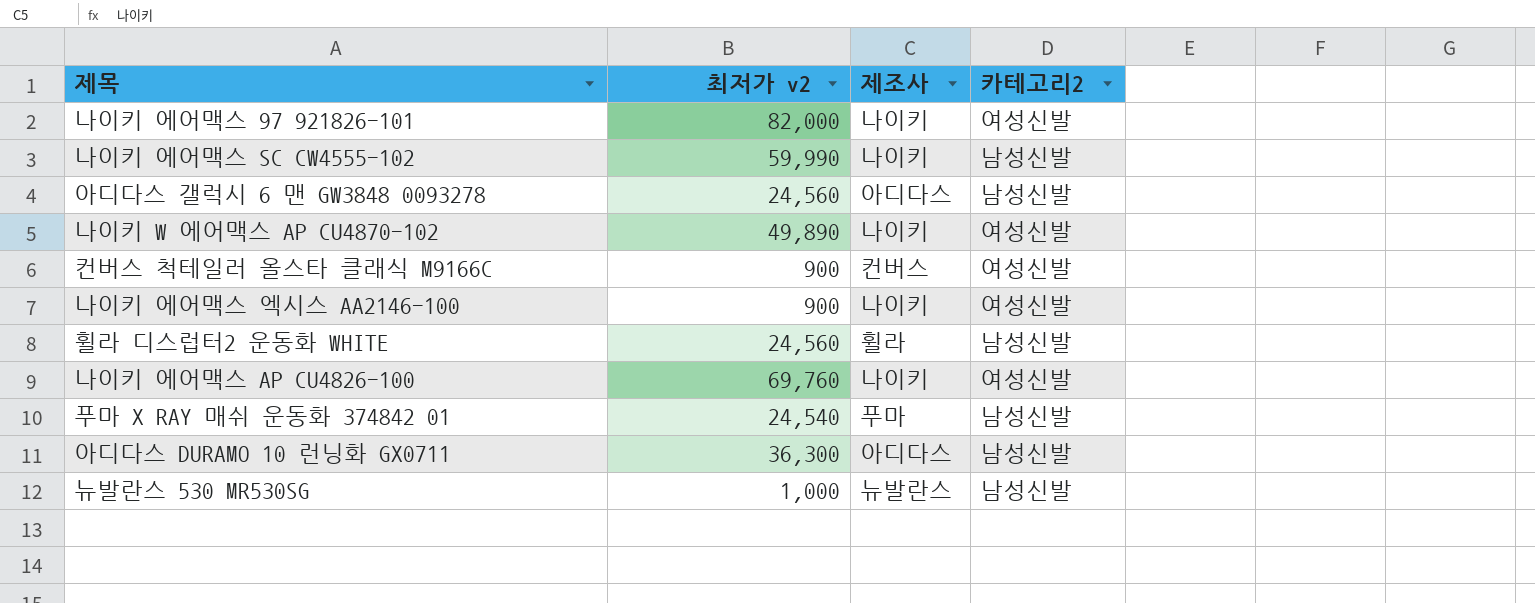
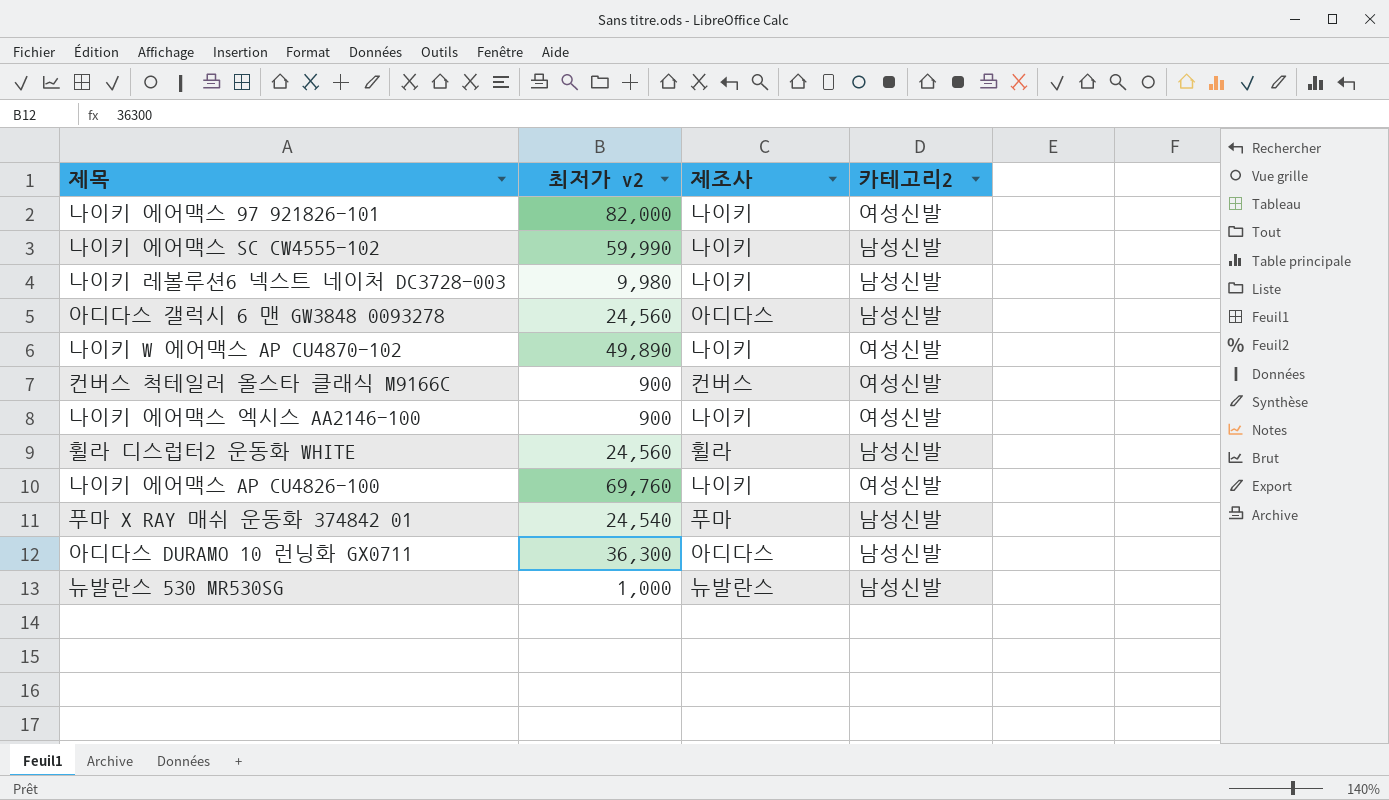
row 나이키 레볼루션6 넥스트 네이처 DC3728-003: none -> 9,980 | 나이키 | 남성신발

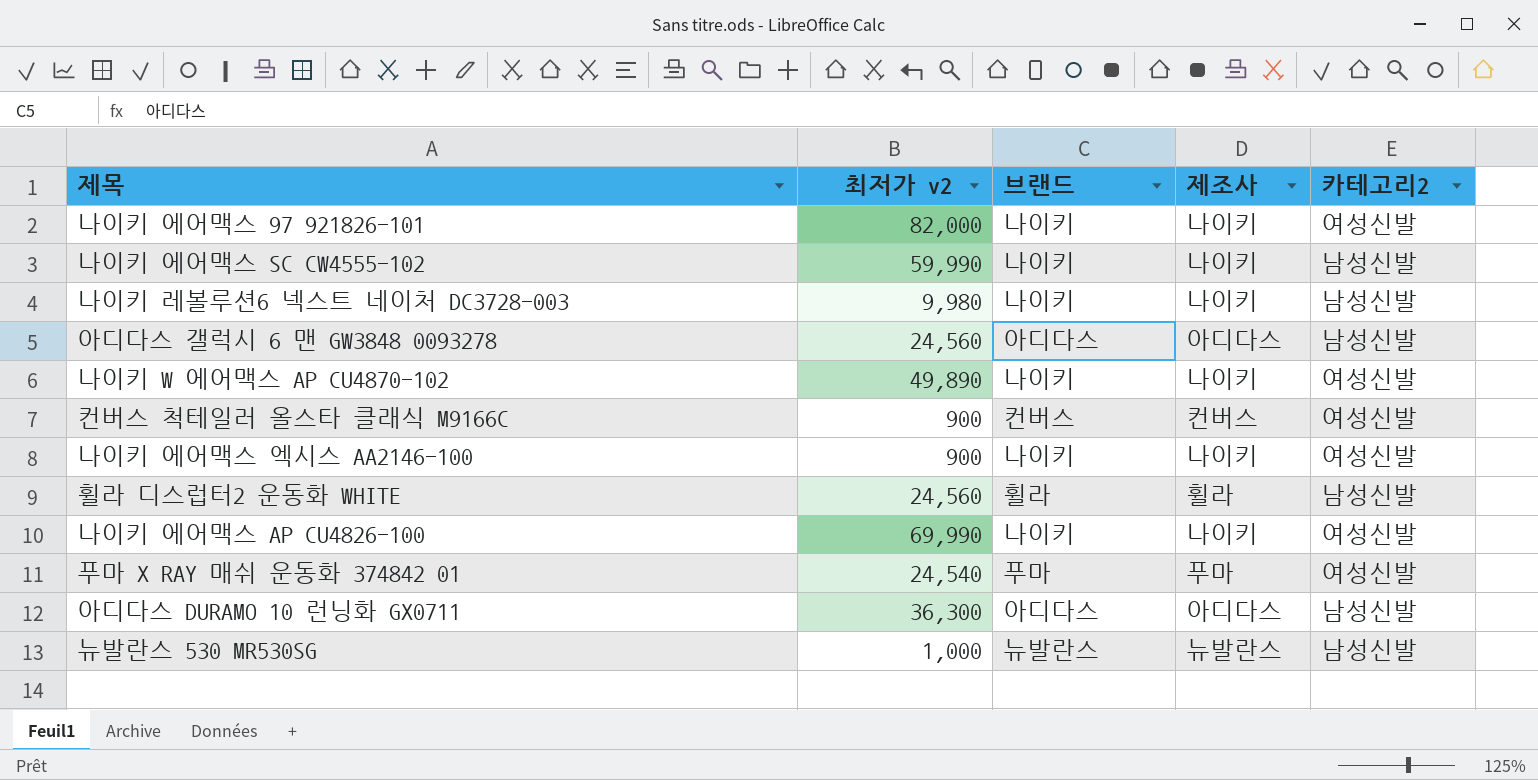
column 브랜드 | position: none -> 3
나이키 에어맥스 AP CU4826-100 | 최저가 v2: 69,760 -> 69,990
푸마 X RAY 매쉬 운동화 374842 01 | 카테고리2: 남성신발 -> 여성신발

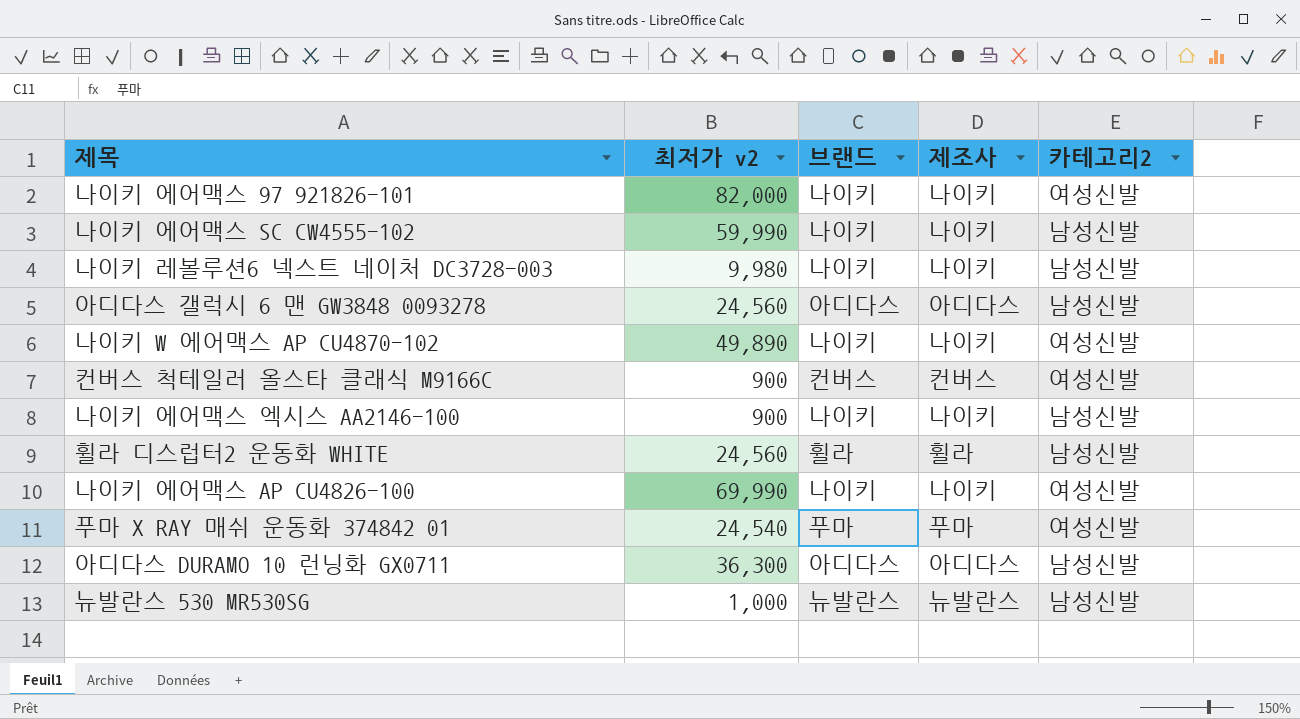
나이키 에어맥스 엑시스 AA2146-100 | 카테고리2: 여성신발 -> 남성신발

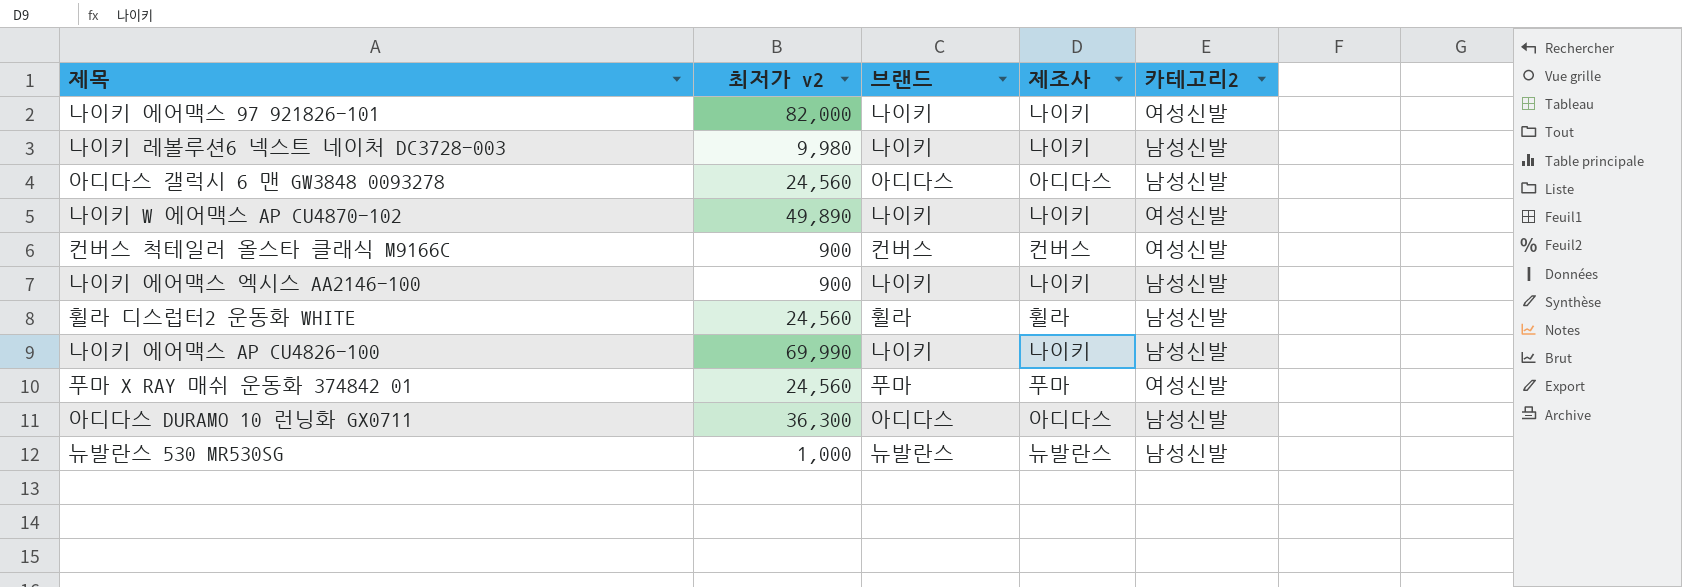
row 나이키 에어맥스 SC CW4555-102: 59,990 | 나이키 | 나이키 | 남성신발 -> none
나이키 에어맥스 AP CU4826-100 | 카테고리2: 여성신발 -> 남성신발
푸마 X RAY 매쉬 운동화 374842 01 | 최저가 v2: 24,540 -> 24,560

